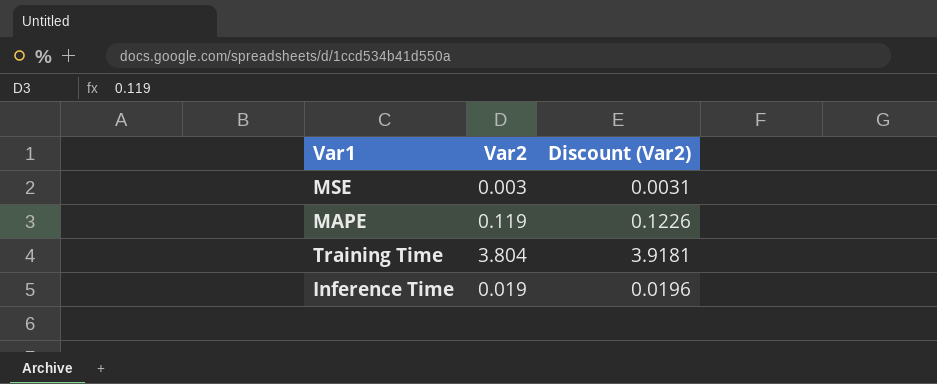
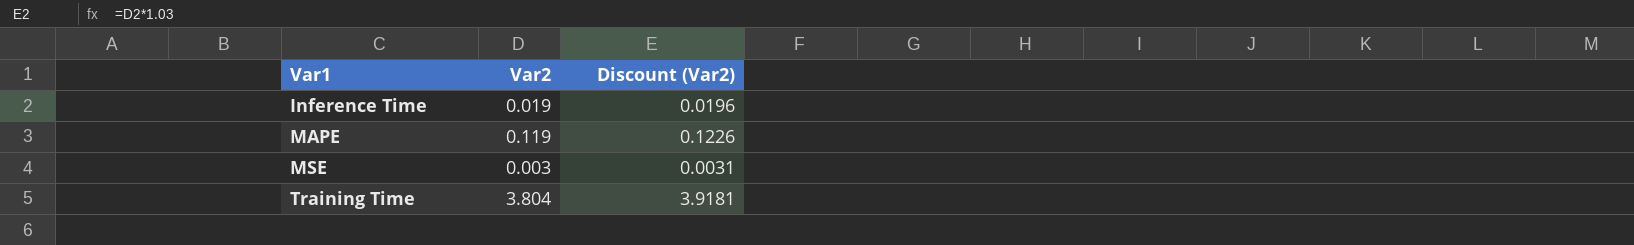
row order: none -> Var1 ascending

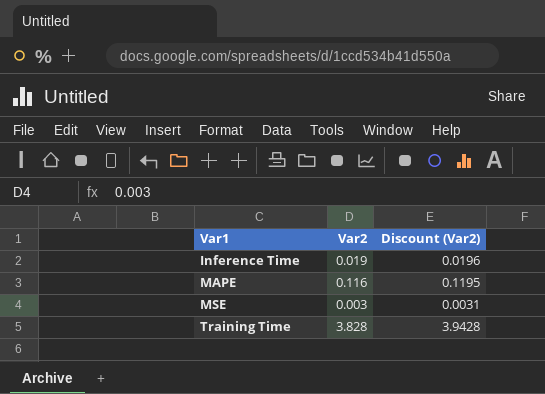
MAPE | Var2: 0.119 -> 0.116
MAPE | Discount (Var2): 0.1226 -> 0.1195
Training Time | Var2: 3.804 -> 3.828
Training Time | Discount (Var2): 3.9181 -> 3.9428

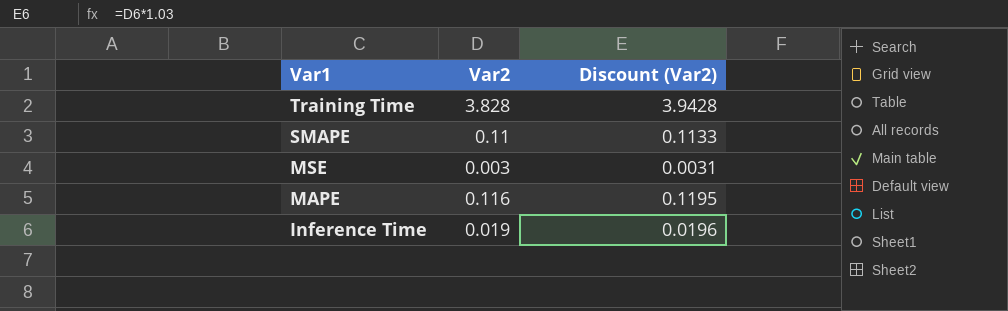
row order: Var1 ascending -> Var1 descending
row SMAPE: none -> 0.11 | 0.1133

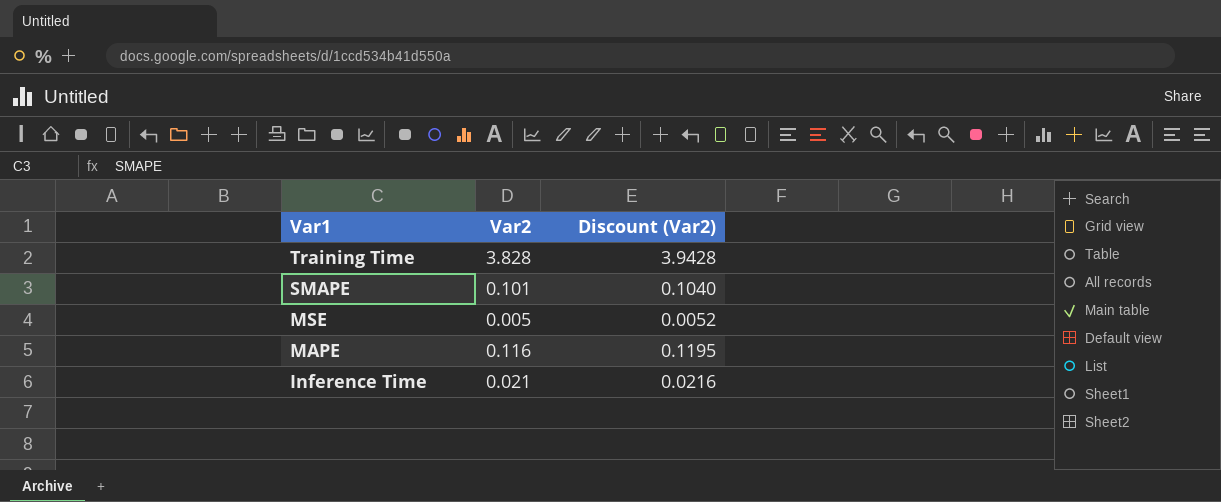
SMAPE | Var2: 0.11 -> 0.101
SMAPE | Discount (Var2): 0.1133 -> 0.1040
MSE | Var2: 0.003 -> 0.005
MSE | Discount (Var2): 0.0031 -> 0.0052
Inference Time | Var2: 0.019 -> 0.021
Inference Time | Discount (Var2): 0.0196 -> 0.0216

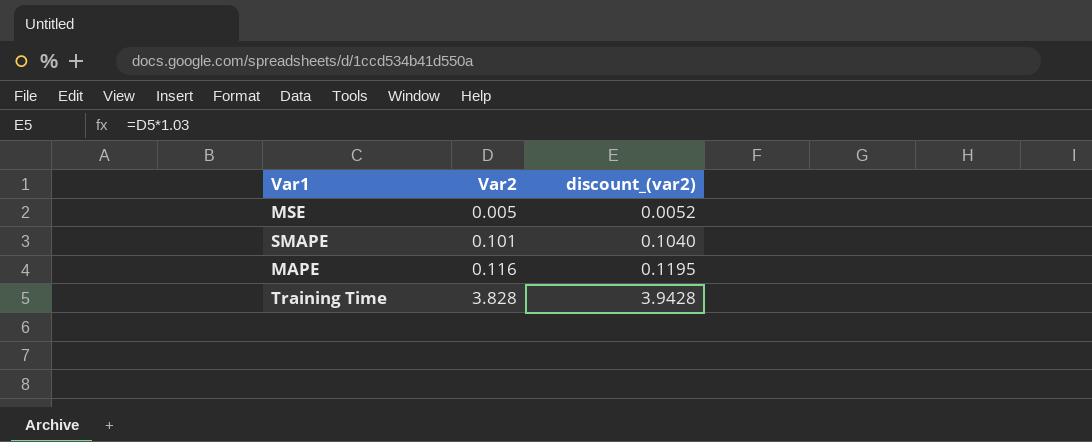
row order: Var1 descending -> Var2 ascending
column name: Discount (Var2) -> discount_(var2)
row Inference Time: 0.021 | 0.0216 -> none

